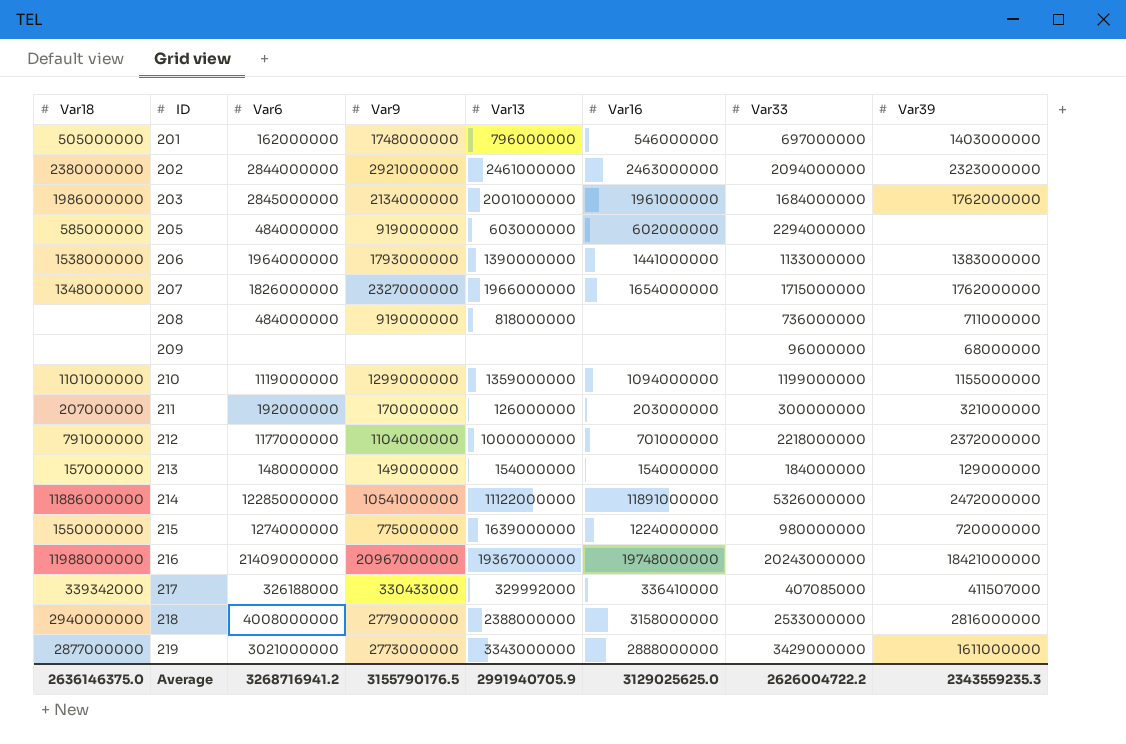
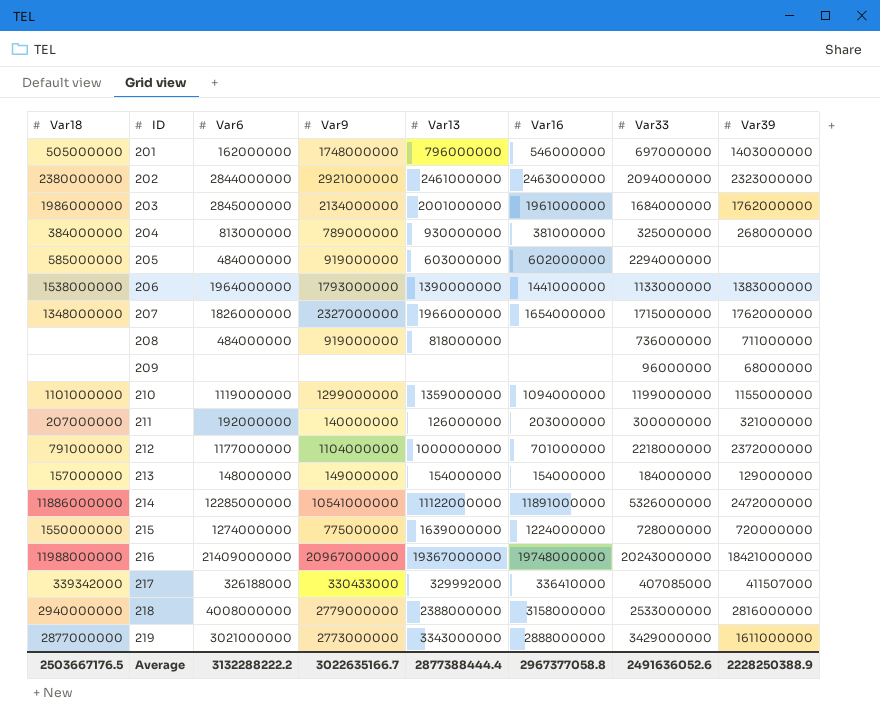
row 204: none -> 384000000 | 813000000 | 789000000 | 930000000 | 381000000 | 325000000 | 268000000
211 | Var9: 170000000 -> 140000000
215 | Var33: 980000000 -> 728000000
Average | Var18: 2636146375.0 -> 2503667176.5
Average | Var6: 3268716941.2 -> 3132288222.2
Average | Var9: 3155790176.5 -> 3022635166.7
Average | Var13: 2991940705.9 -> 2877388444.4
Average | Var16: 3129025625.0 -> 2967377058.8
Average | Var33: 2626004722.2 -> 2491636052.6
Average | Var39: 2343559235.3 -> 2228250388.9

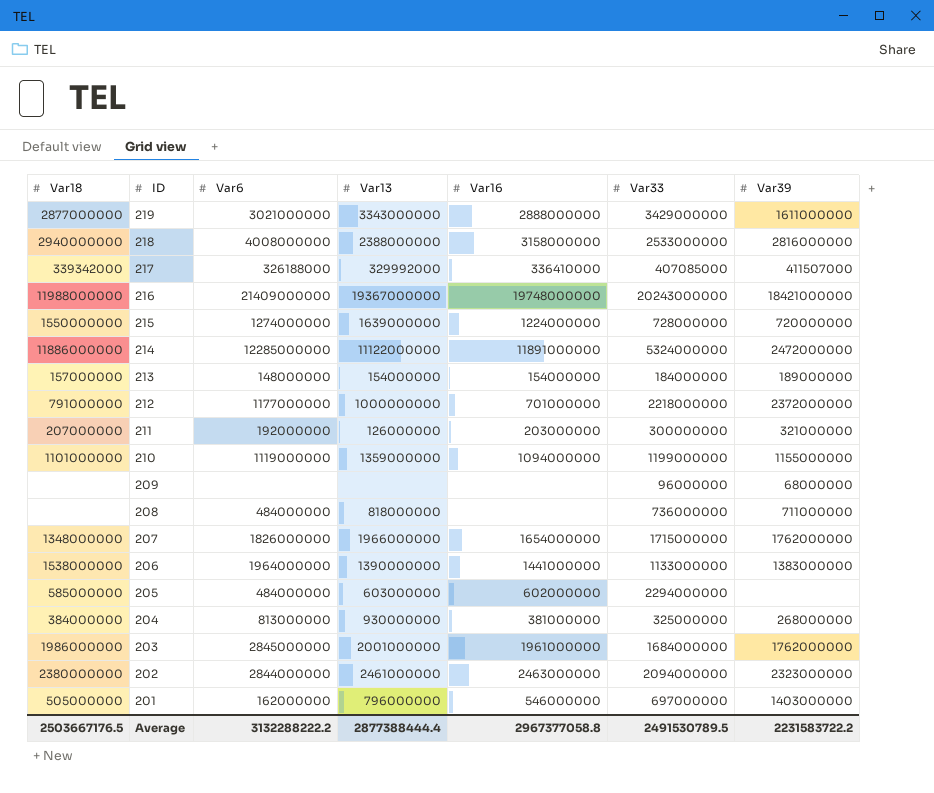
row order: ID ascending -> ID descending
column Var9 | position: 4 -> none
214 | Var33: 5326000000 -> 5324000000
213 | Var39: 129000000 -> 189000000
Average | Var33: 2491636052.6 -> 2491530789.5
Average | Var39: 2228250388.9 -> 2231583722.2

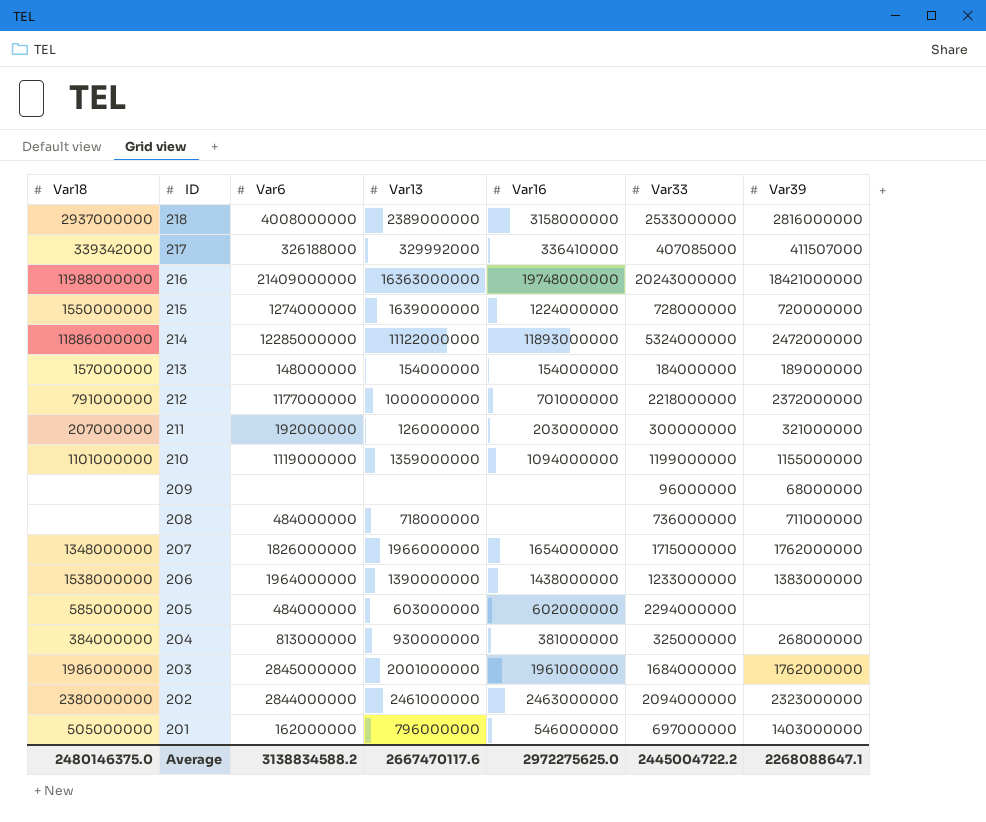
row 219: 2877000000 | 3021000000 | 3343000000 | 2888000000 | 3429000000 | 1611000000 -> none
218 | Var18: 2940000000 -> 2937000000
218 | Var13: 2388000000 -> 2389000000
216 | Var13: 19367000000 -> 16363000000
214 | Var16: 11891000000 -> 11893000000
208 | Var13: 818000000 -> 718000000
206 | Var16: 1441000000 -> 1438000000
206 | Var33: 1133000000 -> 1233000000
Average | Var18: 2503667176.5 -> 2480146375.0
Average | Var6: 3132288222.2 -> 3138834588.2
Average | Var13: 2877388444.4 -> 2667470117.6
Average | Var16: 2967377058.8 -> 2972275625.0
Average | Var33: 2491530789.5 -> 2445004722.2
Average | Var39: 2231583722.2 -> 2268088647.1

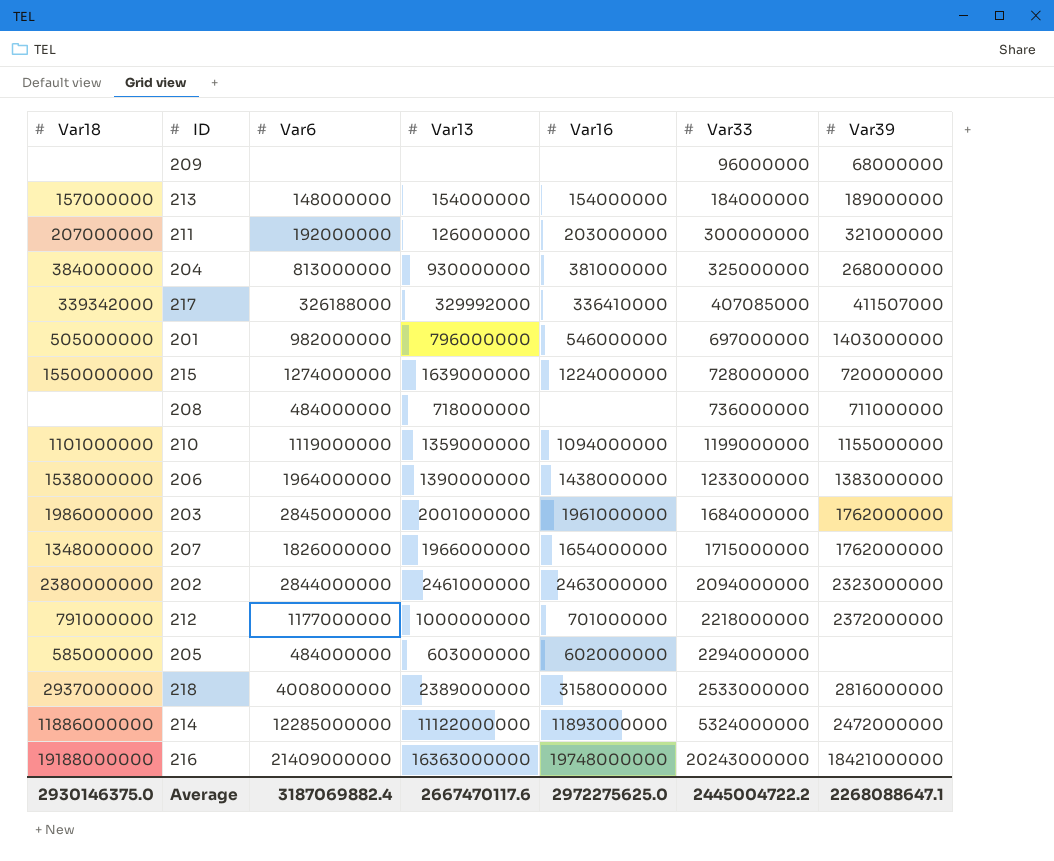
row order: ID descending -> Var33 ascending
201 | Var6: 162000000 -> 982000000
216 | Var18: 11988000000 -> 19188000000
Average | Var18: 2480146375.0 -> 2930146375.0
Average | Var6: 3138834588.2 -> 3187069882.4

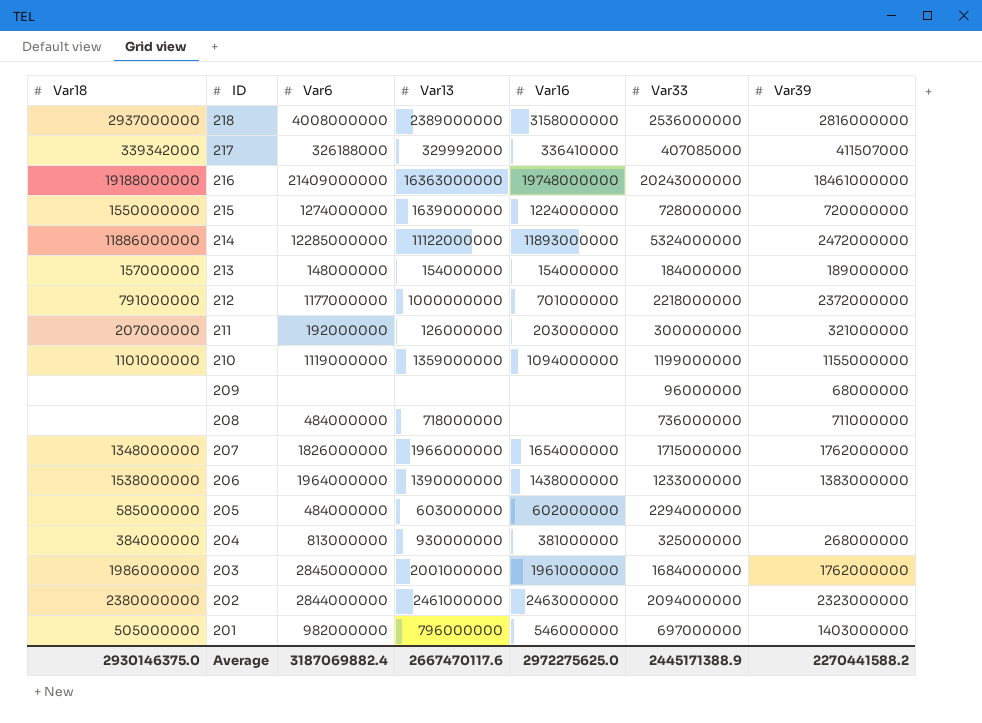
row order: Var33 ascending -> ID descending
218 | Var33: 2533000000 -> 2536000000
216 | Var39: 18421000000 -> 18461000000
Average | Var33: 2445004722.2 -> 2445171388.9
Average | Var39: 2268088647.1 -> 2270441588.2

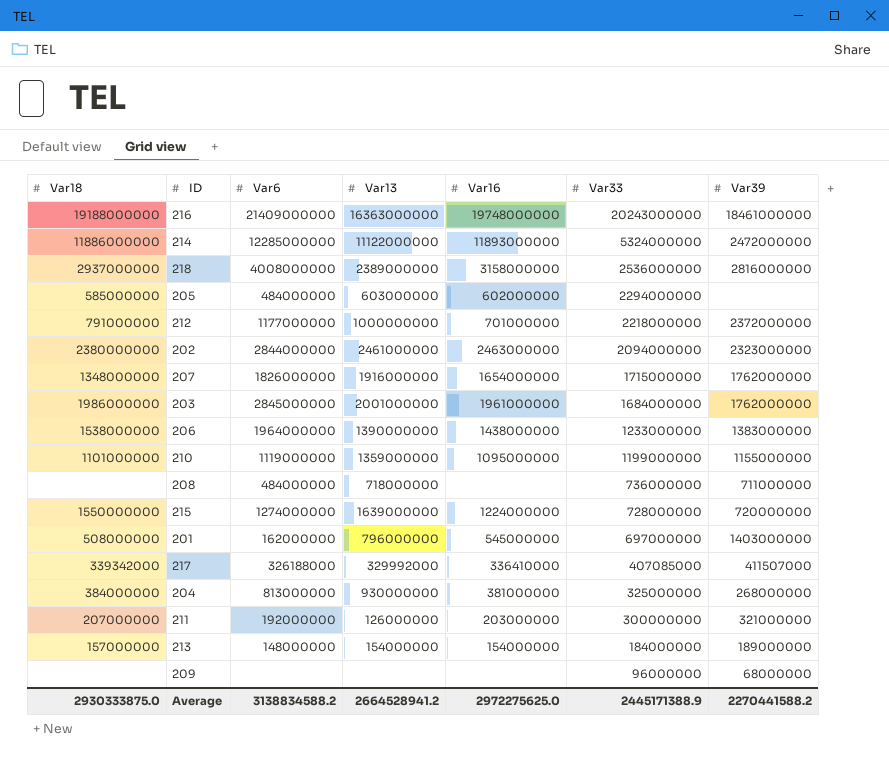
row order: ID descending -> Var33 descending
207 | Var13: 1966000000 -> 1916000000
210 | Var16: 1094000000 -> 1095000000
201 | Var18: 505000000 -> 508000000
201 | Var6: 982000000 -> 162000000
201 | Var16: 546000000 -> 545000000
Average | Var18: 2930146375.0 -> 2930333875.0
Average | Var6: 3187069882.4 -> 3138834588.2
Average | Var13: 2667470117.6 -> 2664528941.2

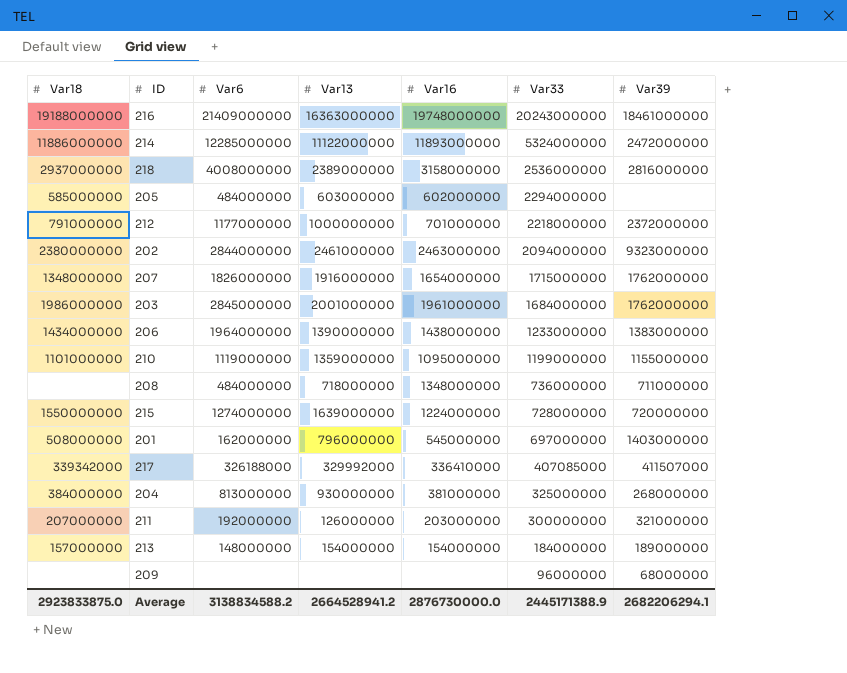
202 | Var39: 2323000000 -> 9323000000
206 | Var18: 1538000000 -> 1434000000
208 | Var16: none -> 1348000000
Average | Var18: 2930333875.0 -> 2923833875.0
Average | Var16: 2972275625.0 -> 2876730000.0
Average | Var39: 2270441588.2 -> 2682206294.1

